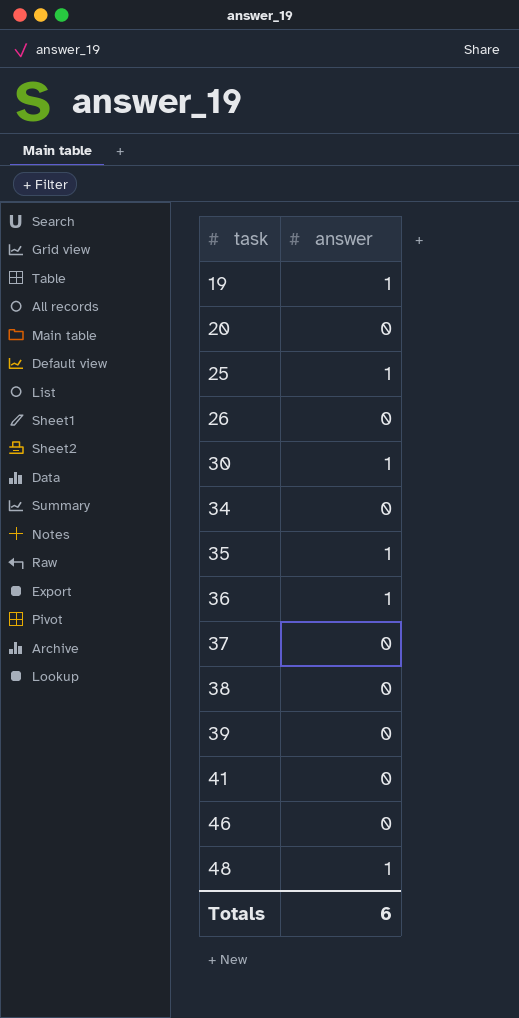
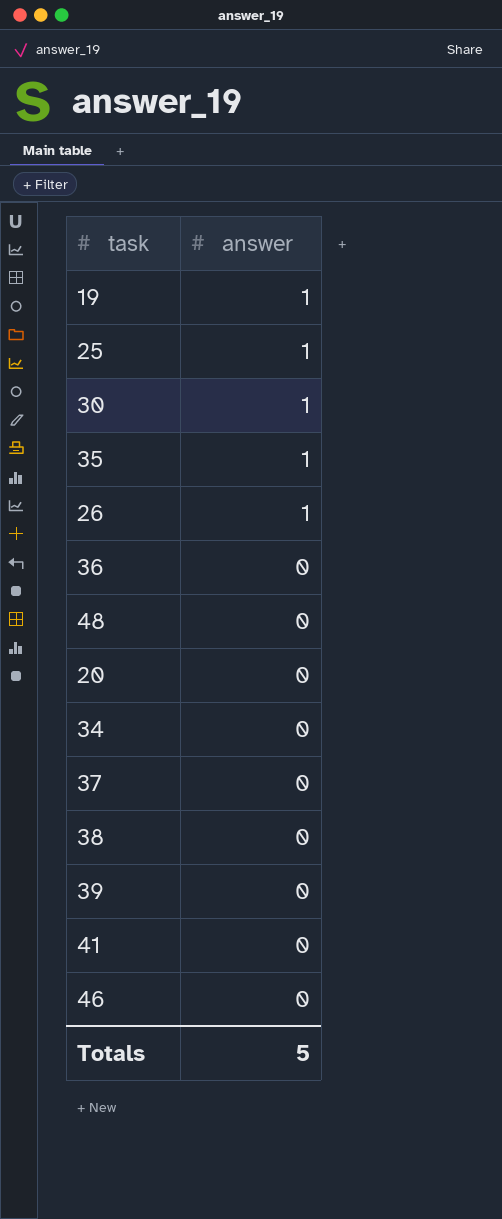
row order: task ascending -> answer descending
26 | answer: 0 -> 1
36 | answer: 1 -> 0
48 | answer: 1 -> 0
Totals | answer: 6 -> 5

